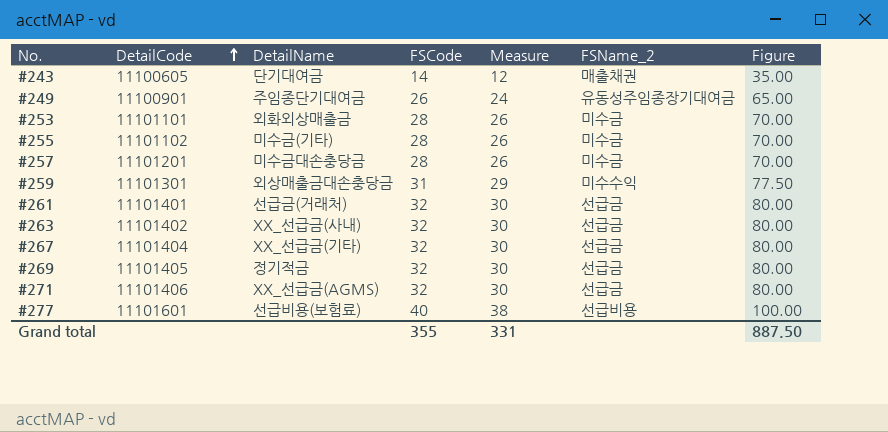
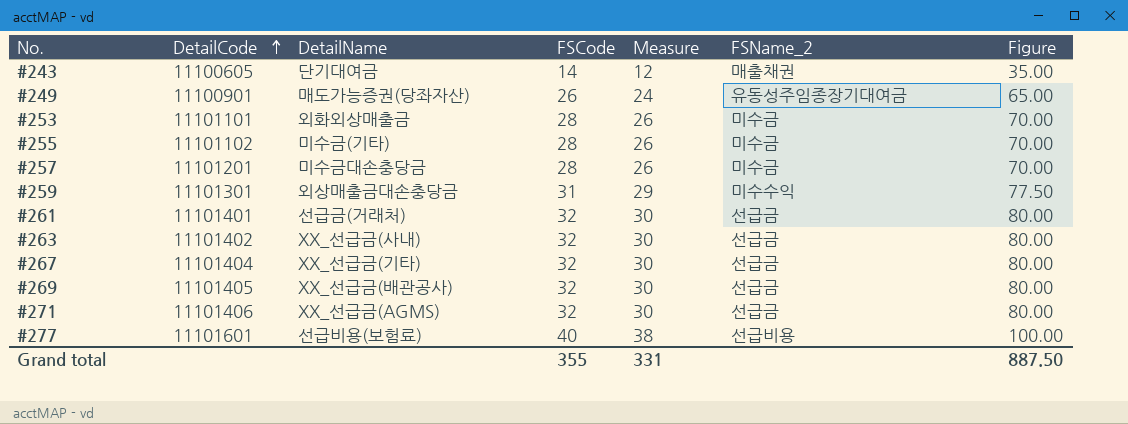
#249 | DetailName: 주임종단기대여금 -> 매도가능증권(당좌자산)
#269 | DetailName: 정기적금 -> XX_선급금(배관공사)

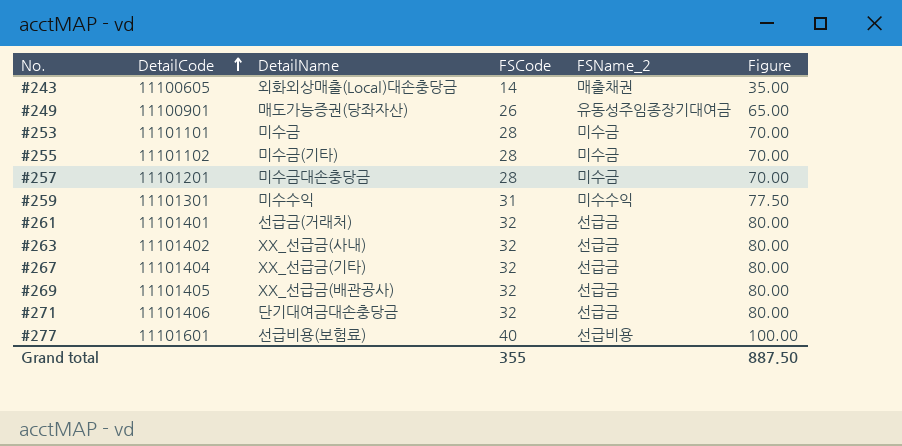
column Measure | formula: [FSCode] - 2 -> none
#243 | DetailName: 단기대여금 -> 외화외상매출(Local)대손충당금
#253 | DetailName: 외화외상매출금 -> 미수금
#259 | DetailName: 외상매출금대손충당금 -> 미수수익
#271 | DetailName: XX_선급금(AGMS) -> 단기대여금대손충당금

